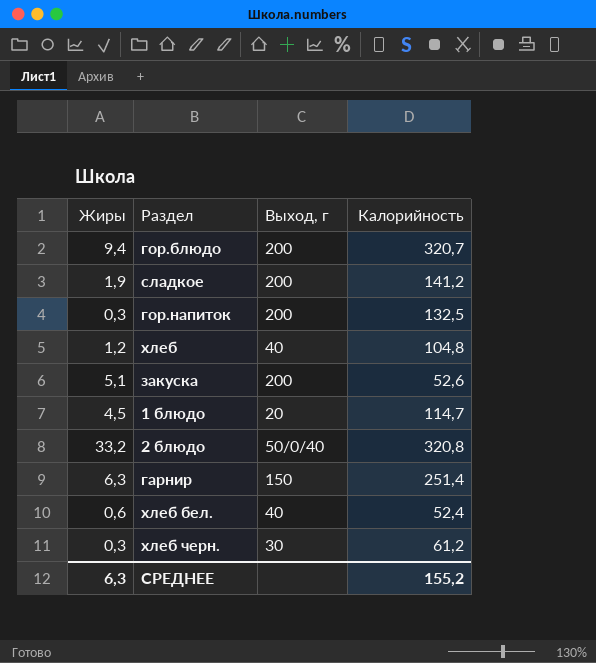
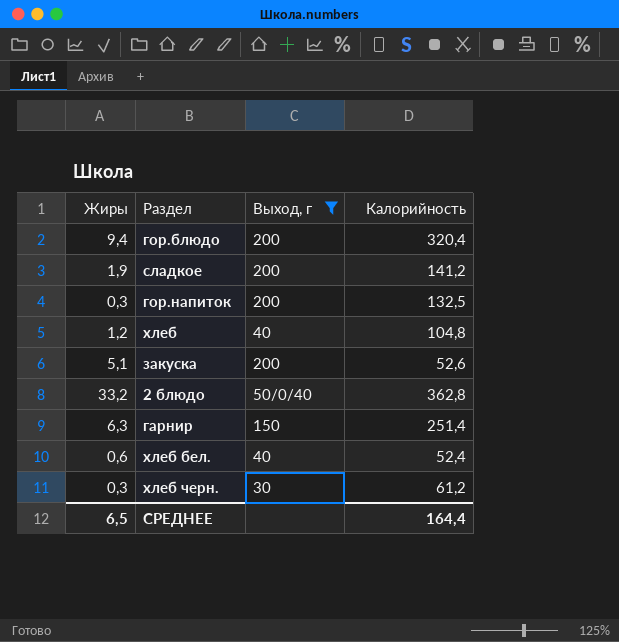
filter: none -> Выход, г != 20
гор.блюдо | Калорийность: 320,7 -> 320,4
2 блюдо | Калорийность: 320,8 -> 362,8
СРЕДНЕЕ | Жиры: 6,3 -> 6,5
СРЕДНЕЕ | Калорийность: 155,2 -> 164,4

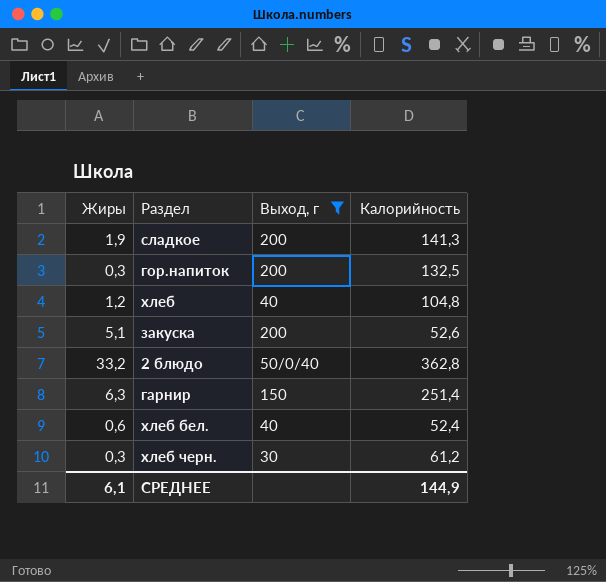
row гор.блюдо: 9,4 | 200 | 320,4 -> none
сладкое | Калорийность: 141,2 -> 141,3
СРЕДНЕЕ | Жиры: 6,5 -> 6,1
СРЕДНЕЕ | Калорийность: 164,4 -> 144,9

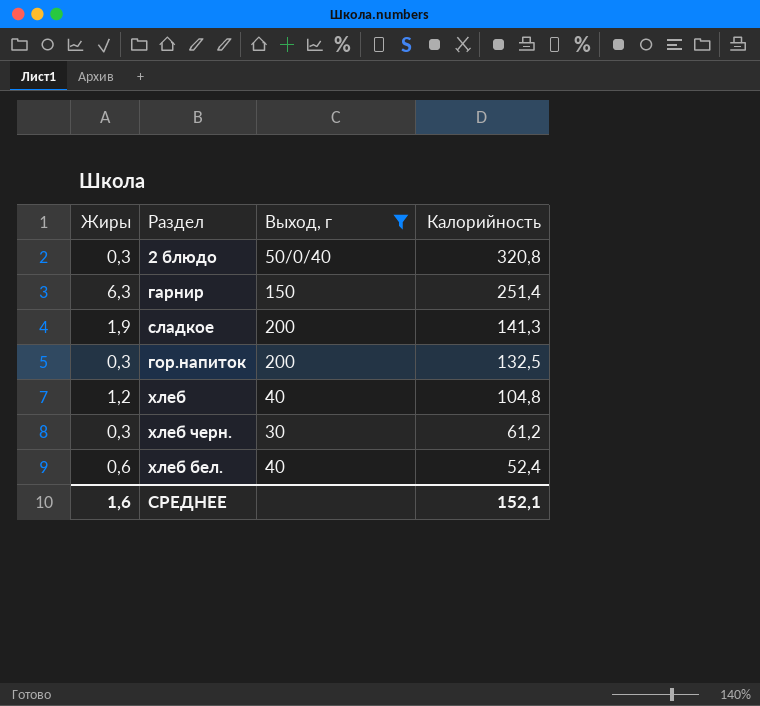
row order: none -> Калорийность descending
row закуска: 5,1 | 200 | 52,6 -> none
2 блюдо | Жиры: 33,2 -> 0,3
2 блюдо | Калорийность: 362,8 -> 320,8
СРЕДНЕЕ | Жиры: 6,1 -> 1,6
СРЕДНЕЕ | Калорийность: 144,9 -> 152,1

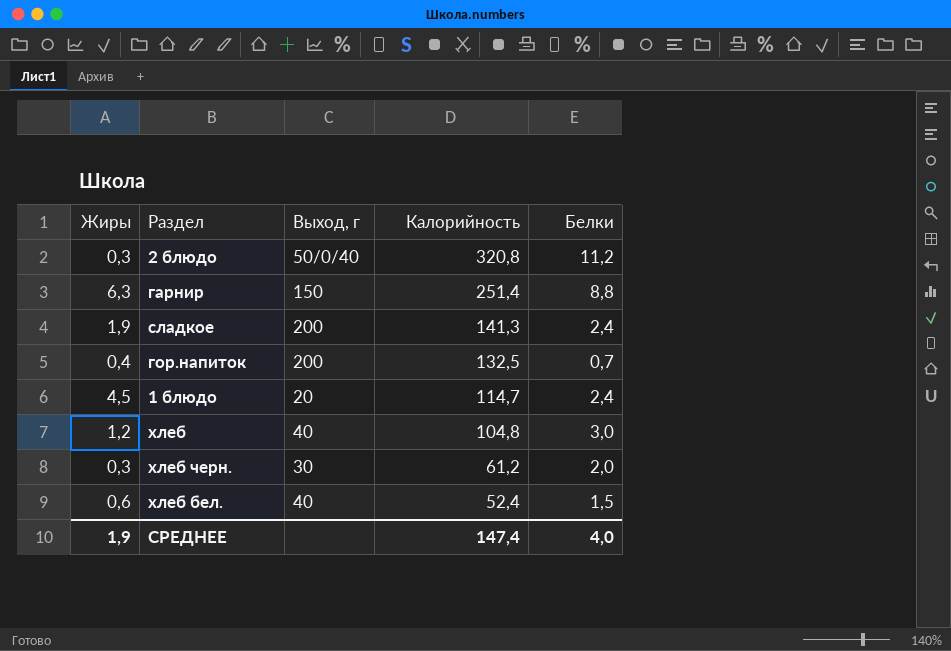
filter: Выход, г != 20 -> none
column Белки | position: none -> 5
гор.напиток | Жиры: 0,3 -> 0,4
СРЕДНЕЕ | Жиры: 1,6 -> 1,9
СРЕДНЕЕ | Калорийность: 152,1 -> 147,4

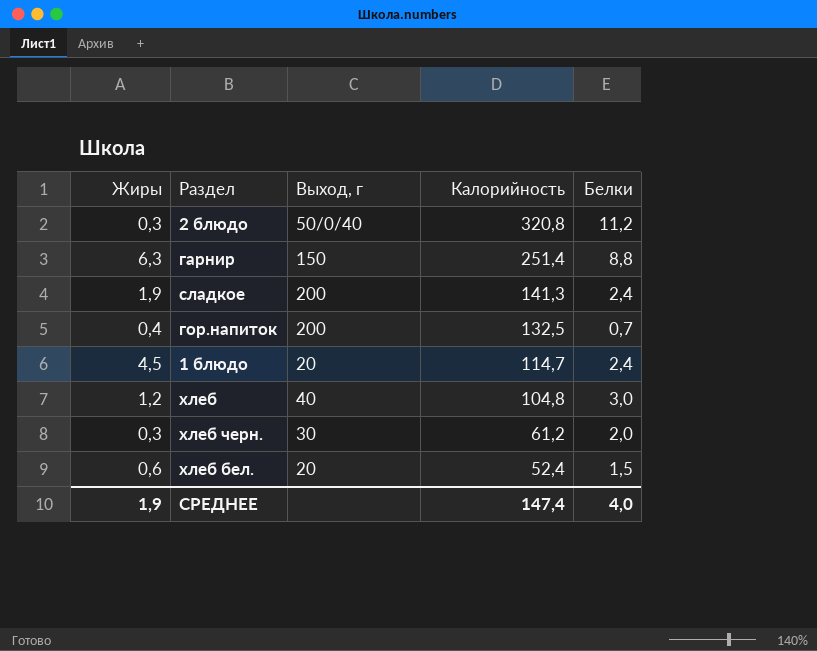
хлеб бел. | Выход, г: 40 -> 20

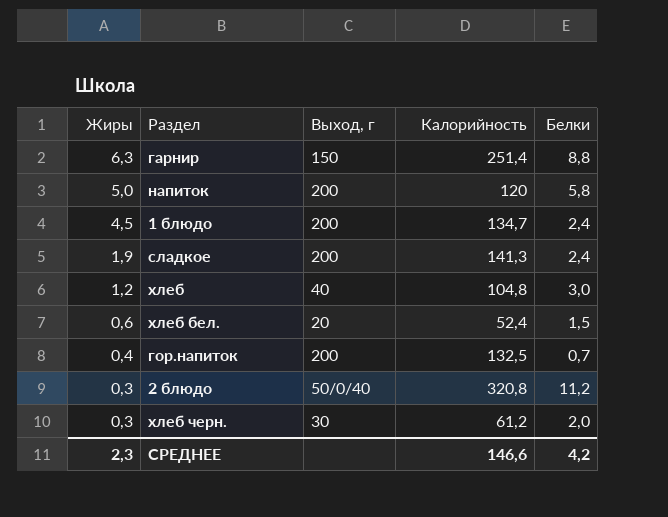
row order: Калорийность descending -> Жиры descending
row напиток: none -> 5,0 | 200 | 120 | 5,8
1 блюдо | Выход, г: 20 -> 200
1 блюдо | Калорийность: 114,7 -> 134,7
СРЕДНЕЕ | Жиры: 1,9 -> 2,3
СРЕДНЕЕ | Калорийность: 147,4 -> 146,6
СРЕДНЕЕ | Белки: 4,0 -> 4,2

